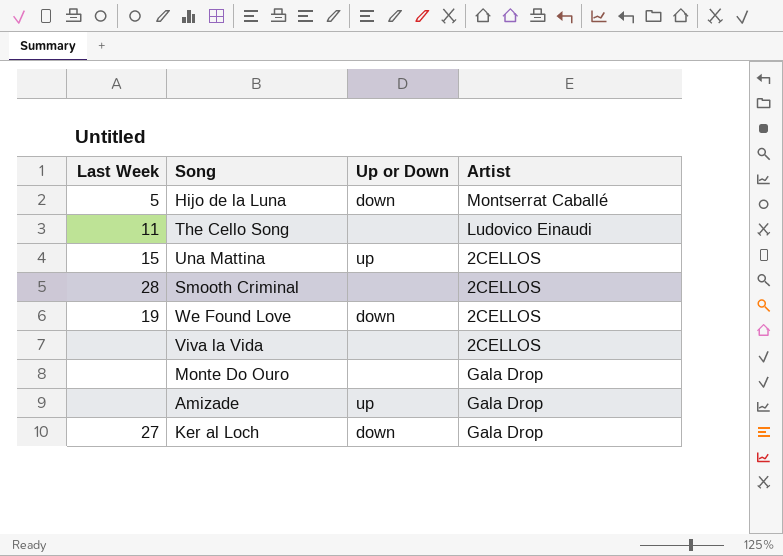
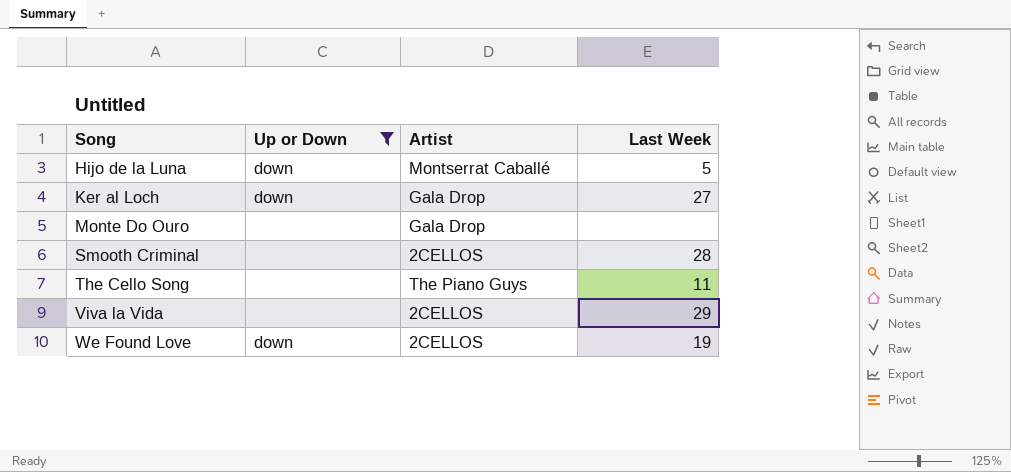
filter: none -> Up or Down != up
row order: none -> Song ascending
column Last Week | position: 1 -> 4
The Cello Song | Artist: Ludovico Einaudi -> The Piano Guys
Viva la Vida | Last Week: none -> 29

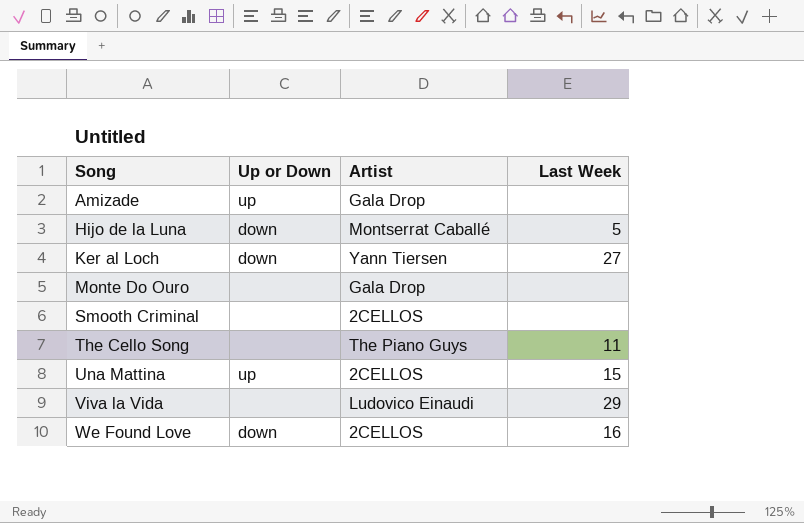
filter: Up or Down != up -> none
Ker al Loch | Artist: Gala Drop -> Yann Tiersen
Smooth Criminal | Last Week: 28 -> none
Viva la Vida | Artist: 2CELLOS -> Ludovico Einaudi
We Found Love | Last Week: 19 -> 16

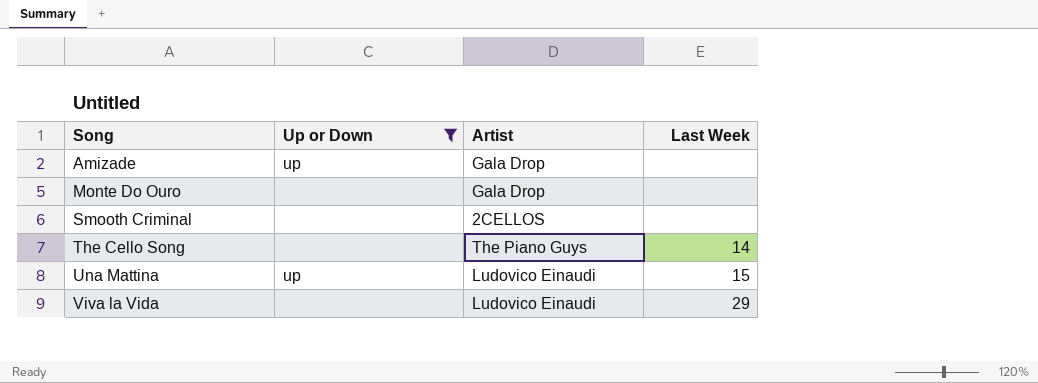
filter: none -> Up or Down != down
The Cello Song | Last Week: 11 -> 14
Una Mattina | Artist: 2CELLOS -> Ludovico Einaudi

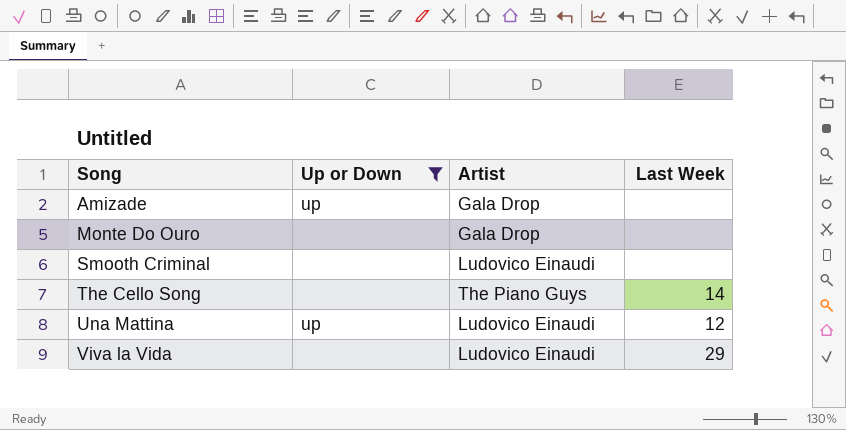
Smooth Criminal | Artist: 2CELLOS -> Ludovico Einaudi
Una Mattina | Last Week: 15 -> 12

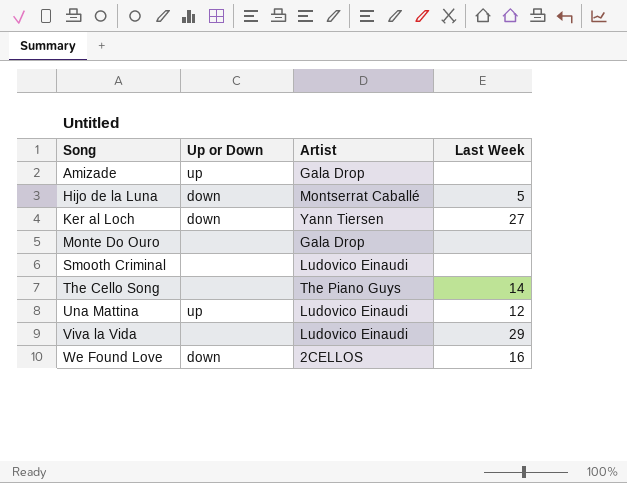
filter: Up or Down != down -> none

